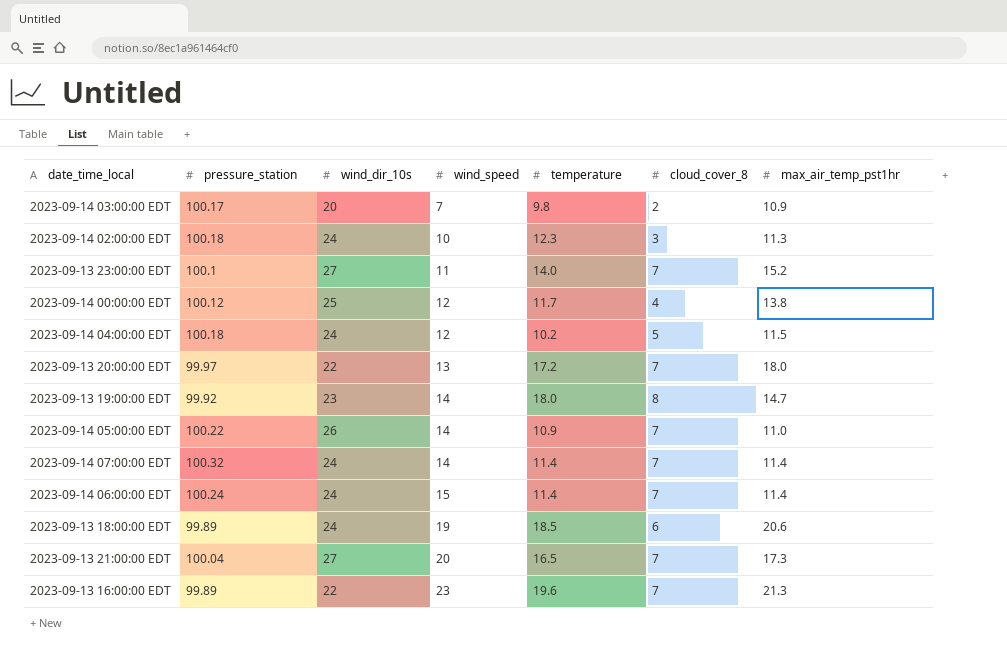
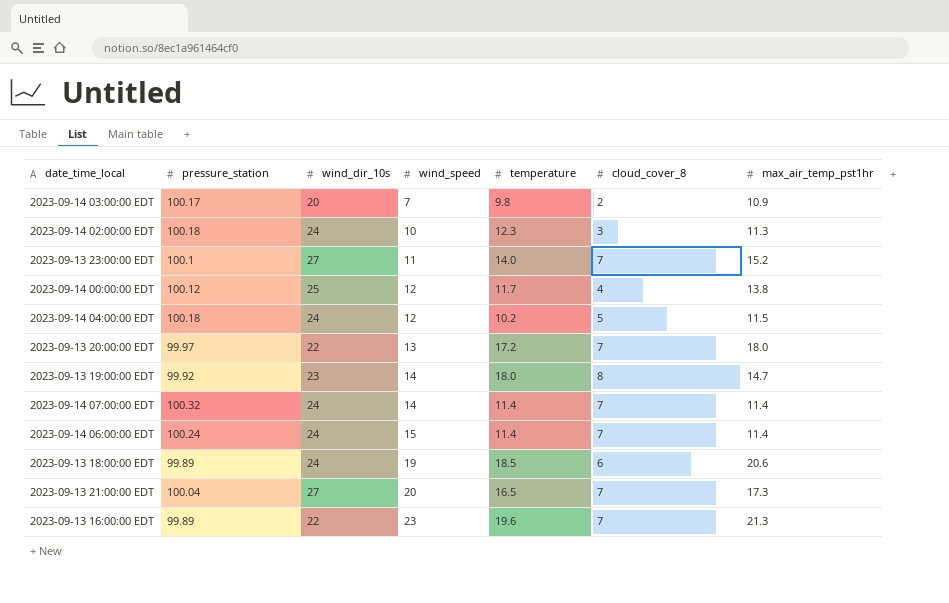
row 2023-09-14 05:00:00 EDT: 100.22 | 26 | 14 | 10.9 | 7 | 11.0 -> none

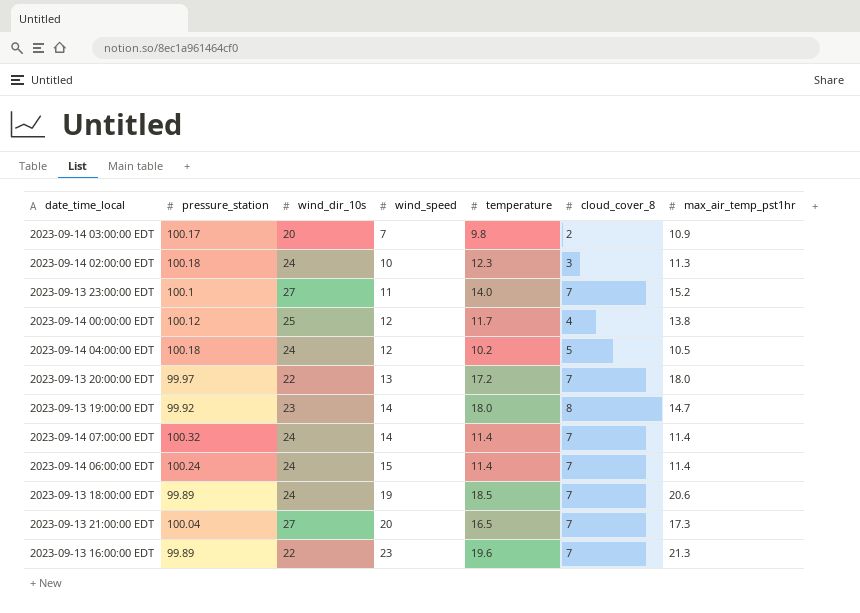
2023-09-14 04:00:00 EDT | max_air_temp_pst1hr: 11.5 -> 10.5
2023-09-13 18:00:00 EDT | cloud_cover_8: 6 -> 7

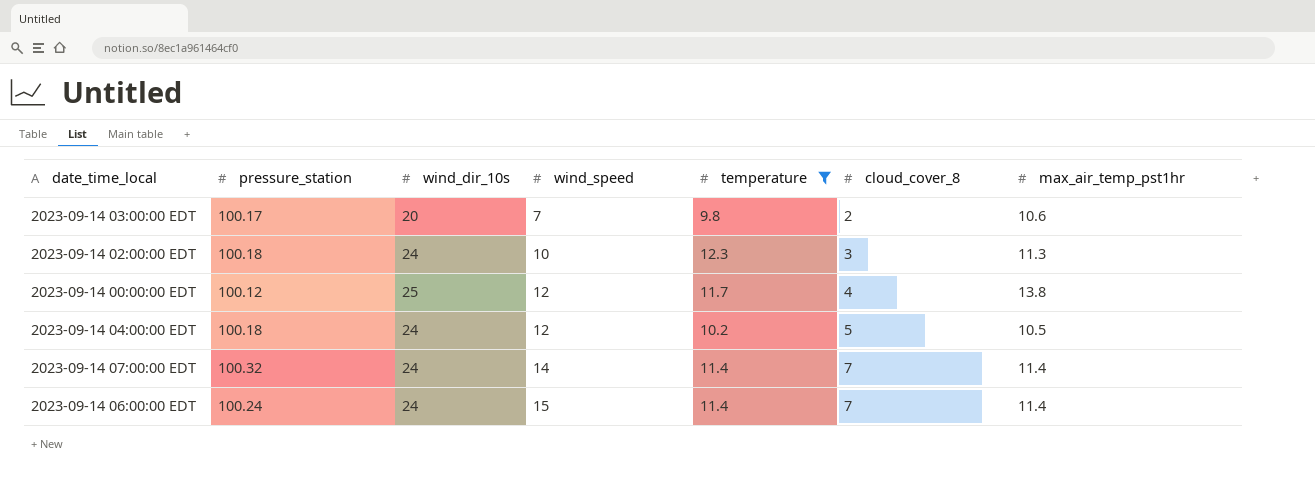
filter: none -> temperature <= 12.3
2023-09-14 03:00:00 EDT | max_air_temp_pst1hr: 10.9 -> 10.6

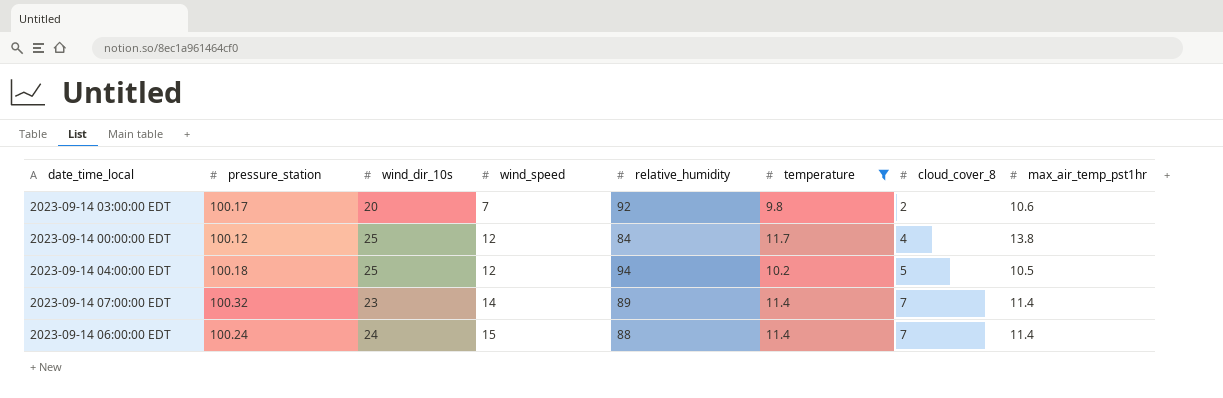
column relative_humidity | position: none -> 5
row 2023-09-14 02:00:00 EDT: 100.18 | 24 | 10 | 12.3 | 3 | 11.3 -> none
2023-09-14 04:00:00 EDT | wind_dir_10s: 24 -> 25
2023-09-14 07:00:00 EDT | wind_dir_10s: 24 -> 23

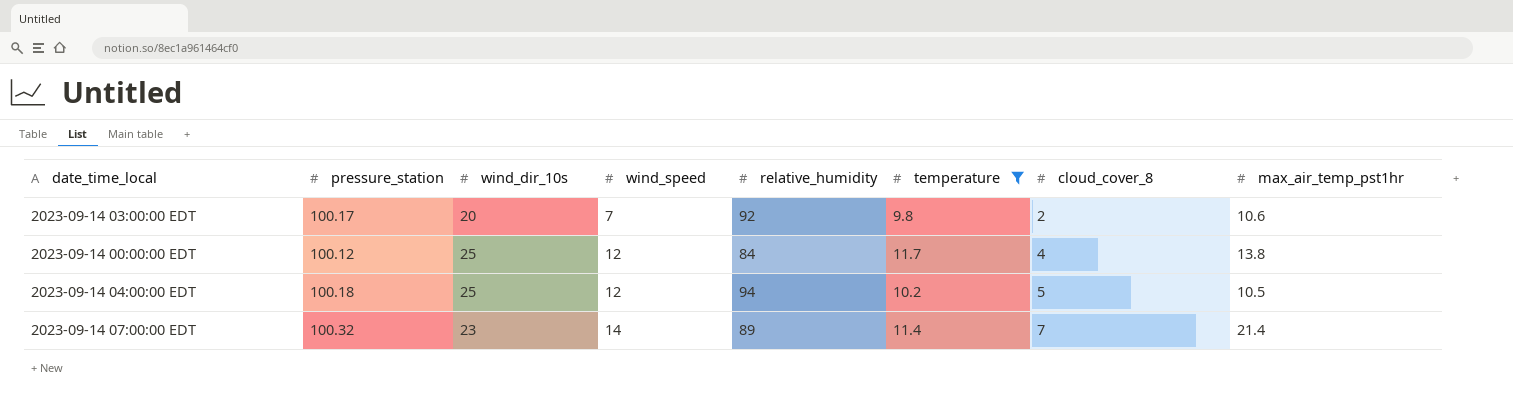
row 2023-09-14 06:00:00 EDT: 100.24 | 24 | 15 | 88 | 11.4 | 7 | 11.4 -> none
2023-09-14 07:00:00 EDT | max_air_temp_pst1hr: 11.4 -> 21.4

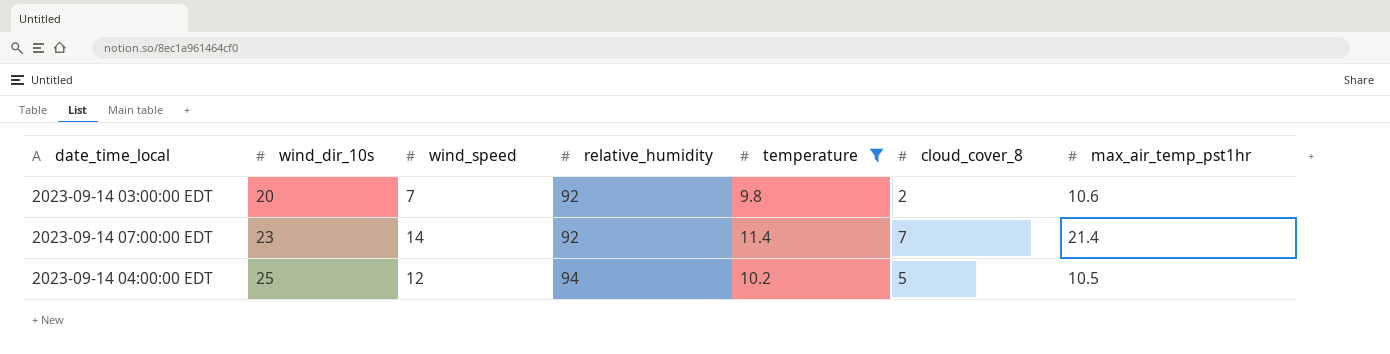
row order: wind_speed ascending -> wind_dir_10s ascending
column pressure_station | position: 2 -> none
row 2023-09-14 00:00:00 EDT: 100.12 | 25 | 12 | 84 | 11.7 | 4 | 13.8 -> none
2023-09-14 07:00:00 EDT | relative_humidity: 89 -> 92

